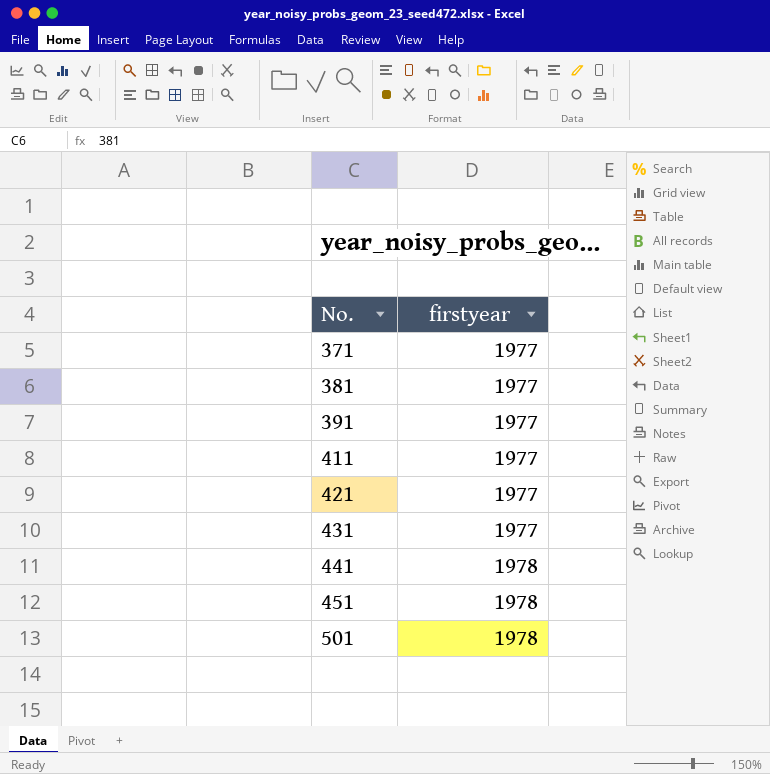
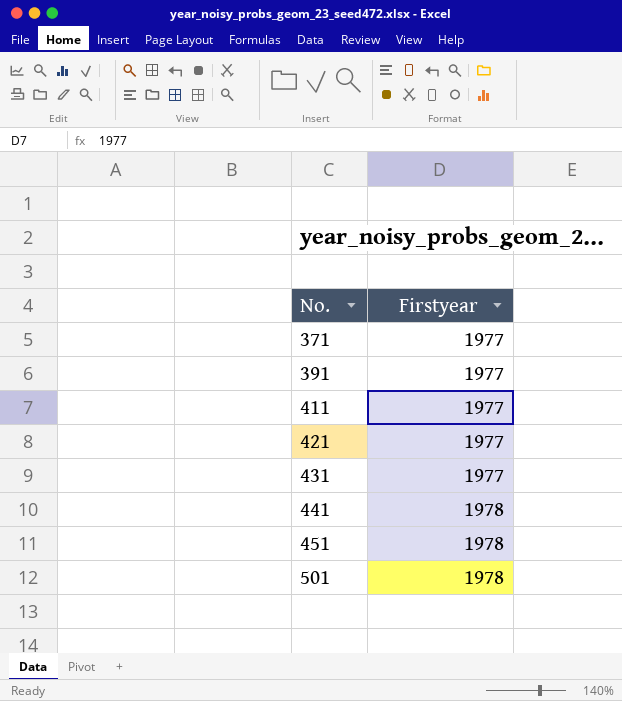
column name: firstyear -> Firstyear
row 381: 1977 -> none

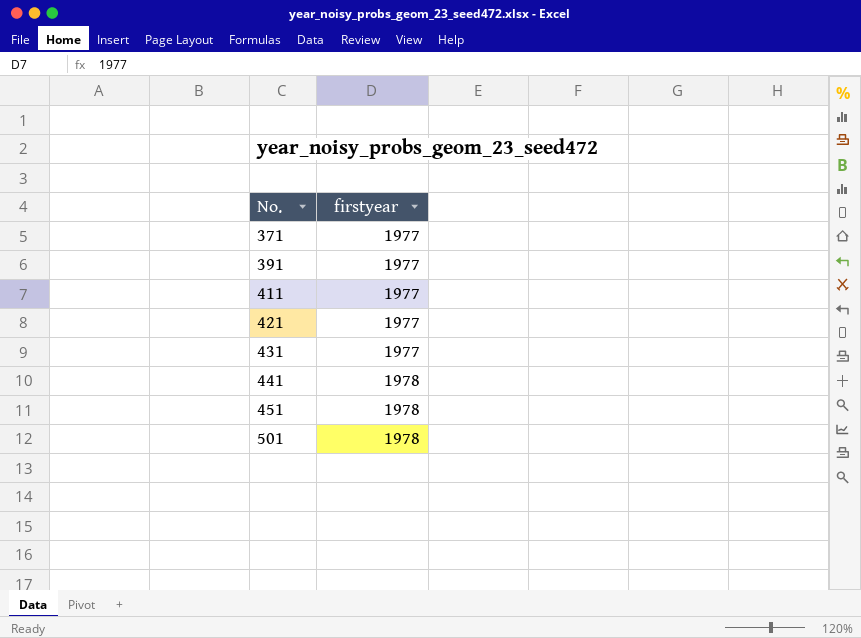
column name: Firstyear -> firstyear

